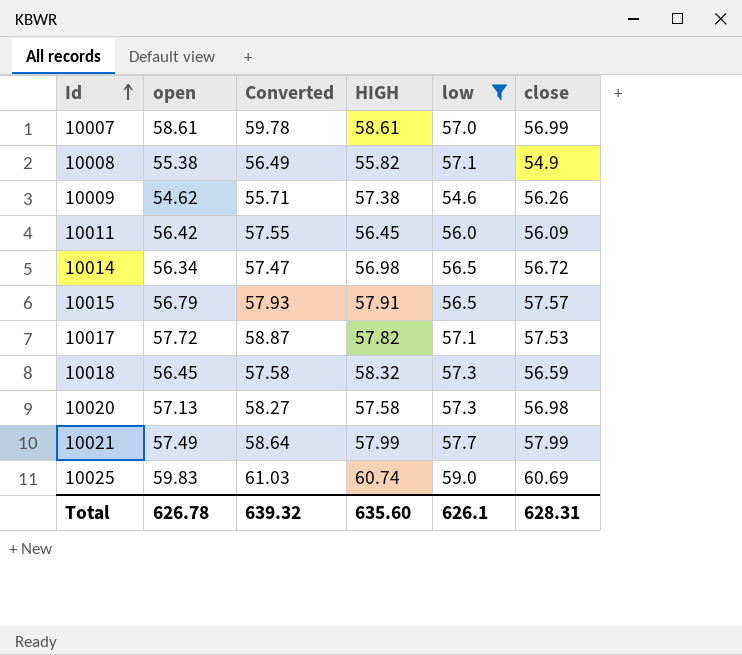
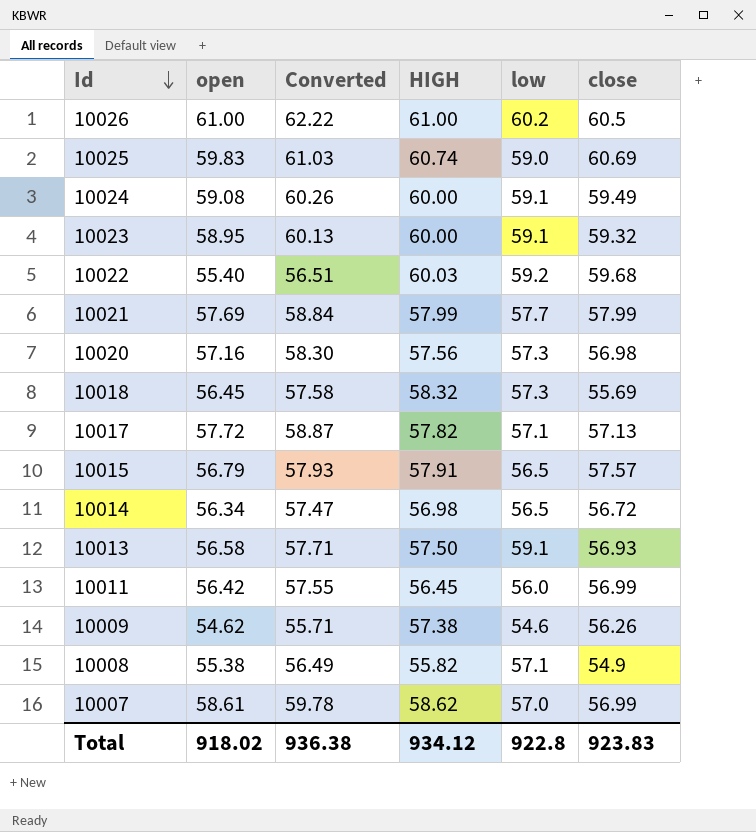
filter: low <= 59.0 -> none
row order: Id ascending -> Id descending
10021 | open: 57.49 -> 57.69
10021 | Converted: 58.64 -> 58.84
10020 | open: 57.13 -> 57.16
10020 | Converted: 58.27 -> 58.30
10020 | HIGH: 57.58 -> 57.56
10018 | close: 56.59 -> 55.69
10017 | close: 57.53 -> 57.13
10011 | close: 56.09 -> 56.99
10007 | HIGH: 58.61 -> 58.62
Total | open: 626.78 -> 918.02
Total | Converted: 639.32 -> 936.38
Total | HIGH: 635.60 -> 934.12
Total | low: 626.1 -> 922.8
Total | close: 628.31 -> 923.83

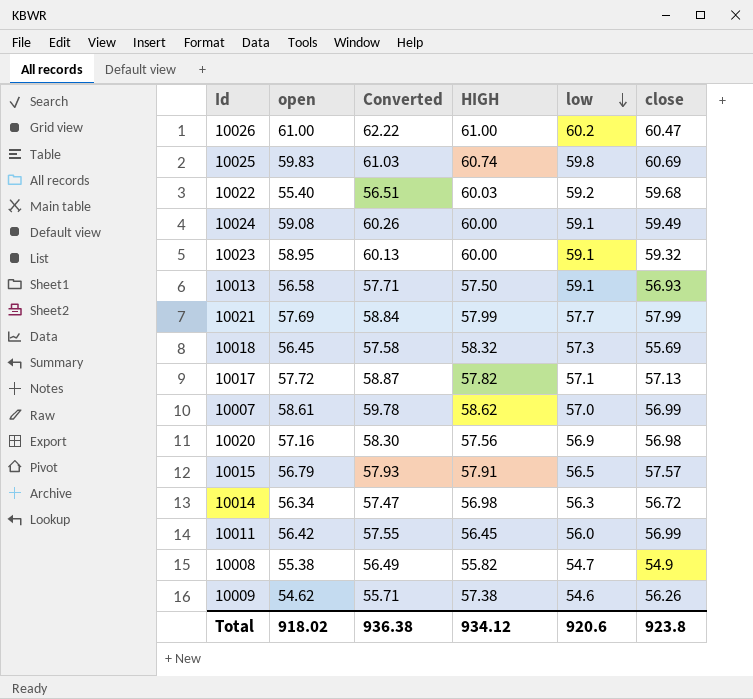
row order: Id descending -> low descending
10026 | close: 60.5 -> 60.47
10025 | low: 59.0 -> 59.8
10020 | low: 57.3 -> 56.9
10014 | low: 56.5 -> 56.3
10008 | low: 57.1 -> 54.7
Total | low: 922.8 -> 920.6
Total | close: 923.83 -> 923.8

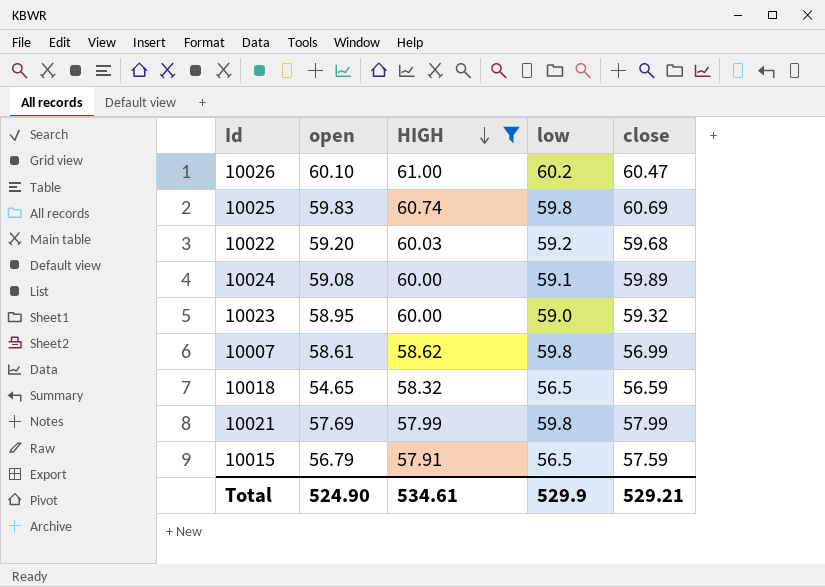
filter: none -> HIGH >= 57.91
row order: low descending -> HIGH descending
column Converted | formula: [open] * 1.02 -> none
10026 | open: 61.00 -> 60.10
10022 | open: 55.40 -> 59.20
10024 | close: 59.49 -> 59.89
10023 | low: 59.1 -> 59.0
10007 | low: 57.0 -> 59.8
10018 | open: 56.45 -> 54.65
10018 | low: 57.3 -> 56.5
10018 | close: 55.69 -> 56.59
10021 | low: 57.7 -> 59.8
10015 | close: 57.57 -> 57.59
Total | open: 918.02 -> 524.90
Total | HIGH: 934.12 -> 534.61
Total | low: 920.6 -> 529.9
Total | close: 923.8 -> 529.21

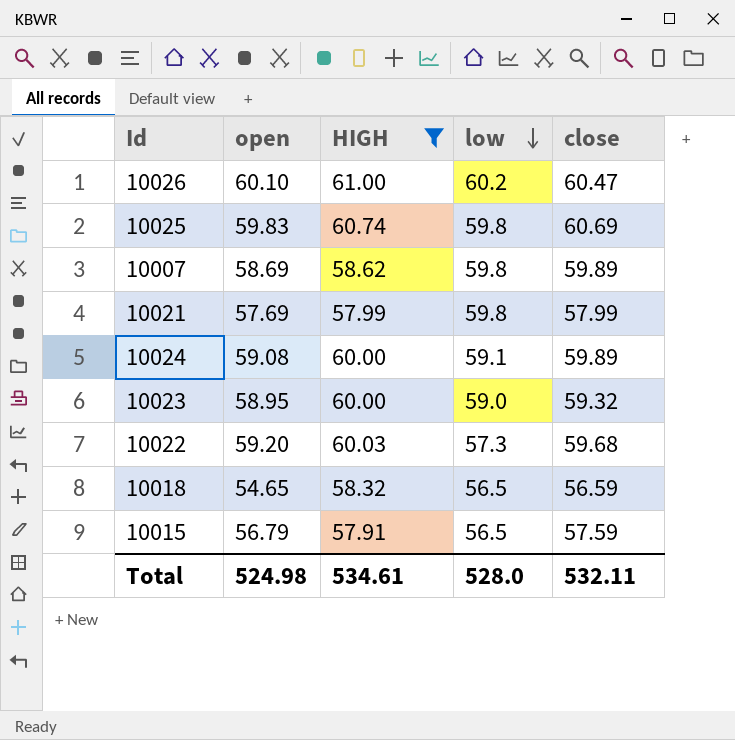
row order: HIGH descending -> low descending
10007 | open: 58.61 -> 58.69
10007 | close: 56.99 -> 59.89
10022 | low: 59.2 -> 57.3
Total | open: 524.90 -> 524.98
Total | low: 529.9 -> 528.0
Total | close: 529.21 -> 532.11

